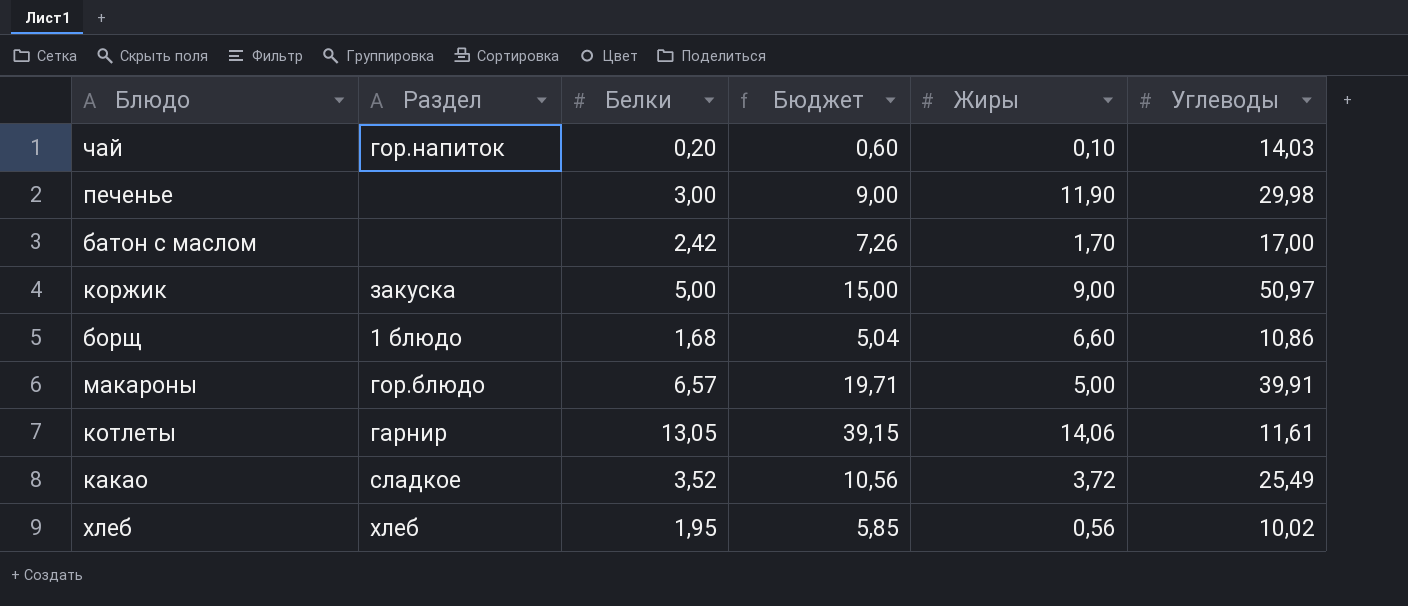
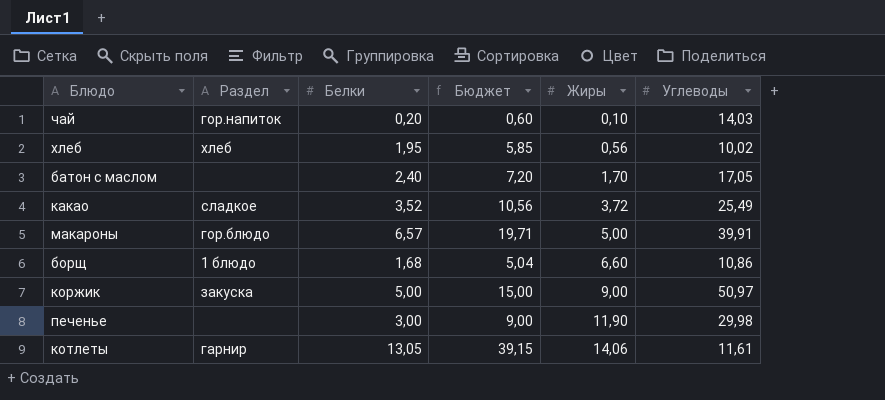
row order: none -> Жиры ascending
батон с маслом | Белки: 2,42 -> 2,40
батон с маслом | Бюджет: 7,26 -> 7,20
батон с маслом | Углеводы: 17,00 -> 17,05

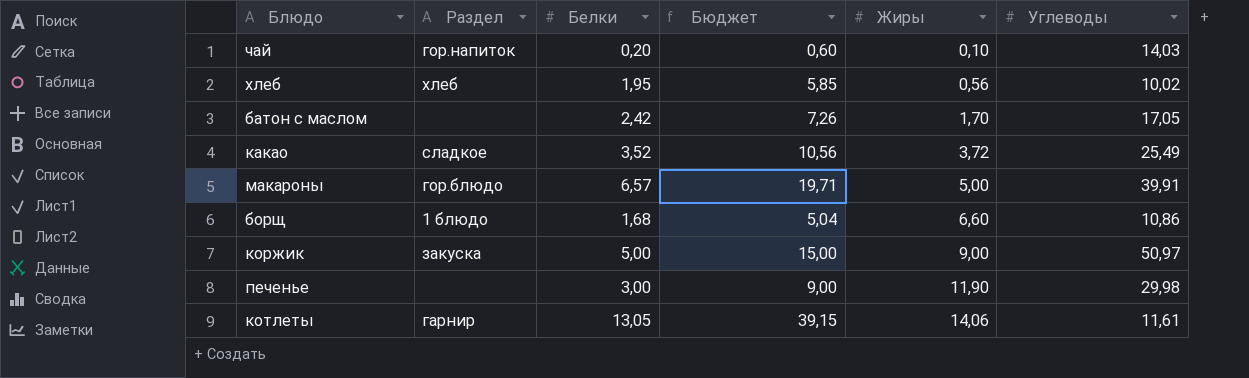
батон с маслом | Белки: 2,40 -> 2,42
батон с маслом | Бюджет: 7,20 -> 7,26

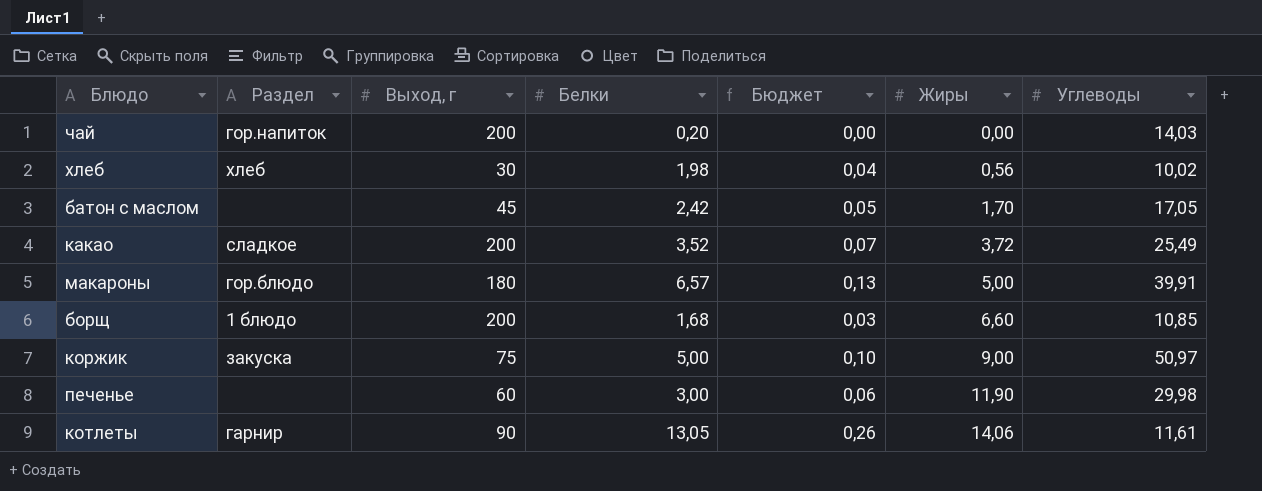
column Выход, г | position: none -> 3
column Бюджет | formula: [Белки] * 3 -> [Белки] * 0,02
чай | Жиры: 0,10 -> 0,00
хлеб | Белки: 1,95 -> 1,98
борщ | Углеводы: 10,86 -> 10,85

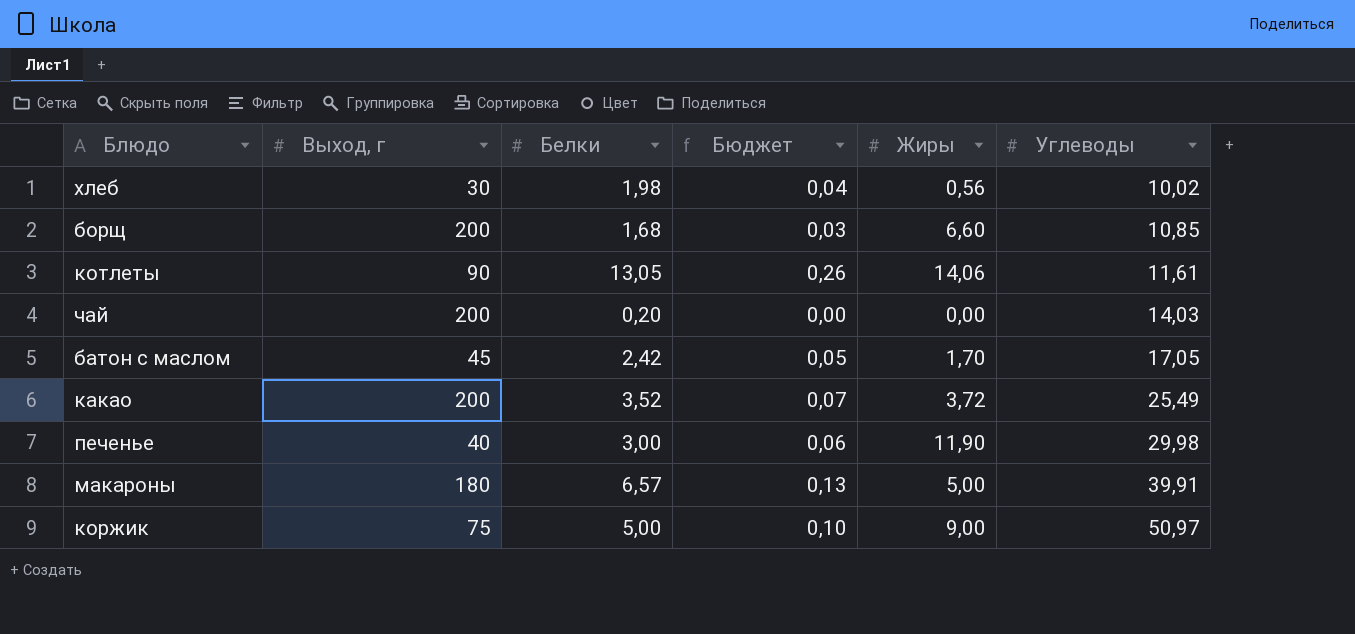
row order: Жиры ascending -> Углеводы ascending
column Раздел | position: 2 -> none
печенье | Выход, г: 60 -> 40

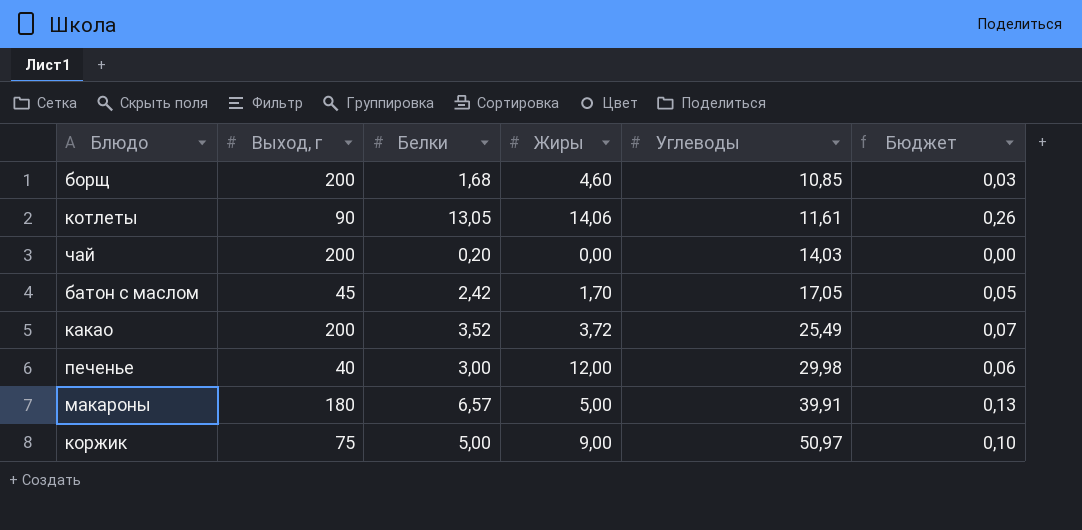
column Бюджет | position: 4 -> 6
row хлеб: 30 | 1,98 | 0,04 | 0,56 | 10,02 -> none
борщ | Жиры: 6,60 -> 4,60
печенье | Жиры: 11,90 -> 12,00

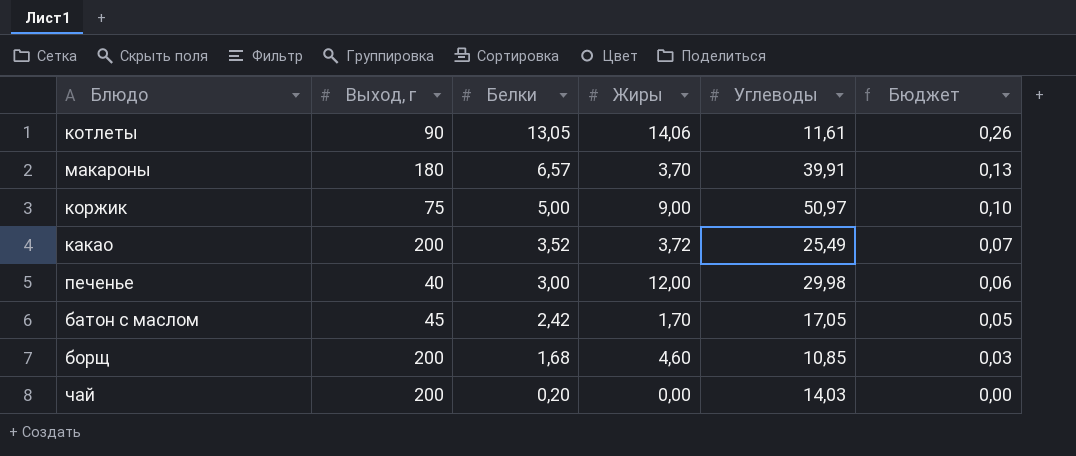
row order: Углеводы ascending -> Белки descending
макароны | Жиры: 5,00 -> 3,70

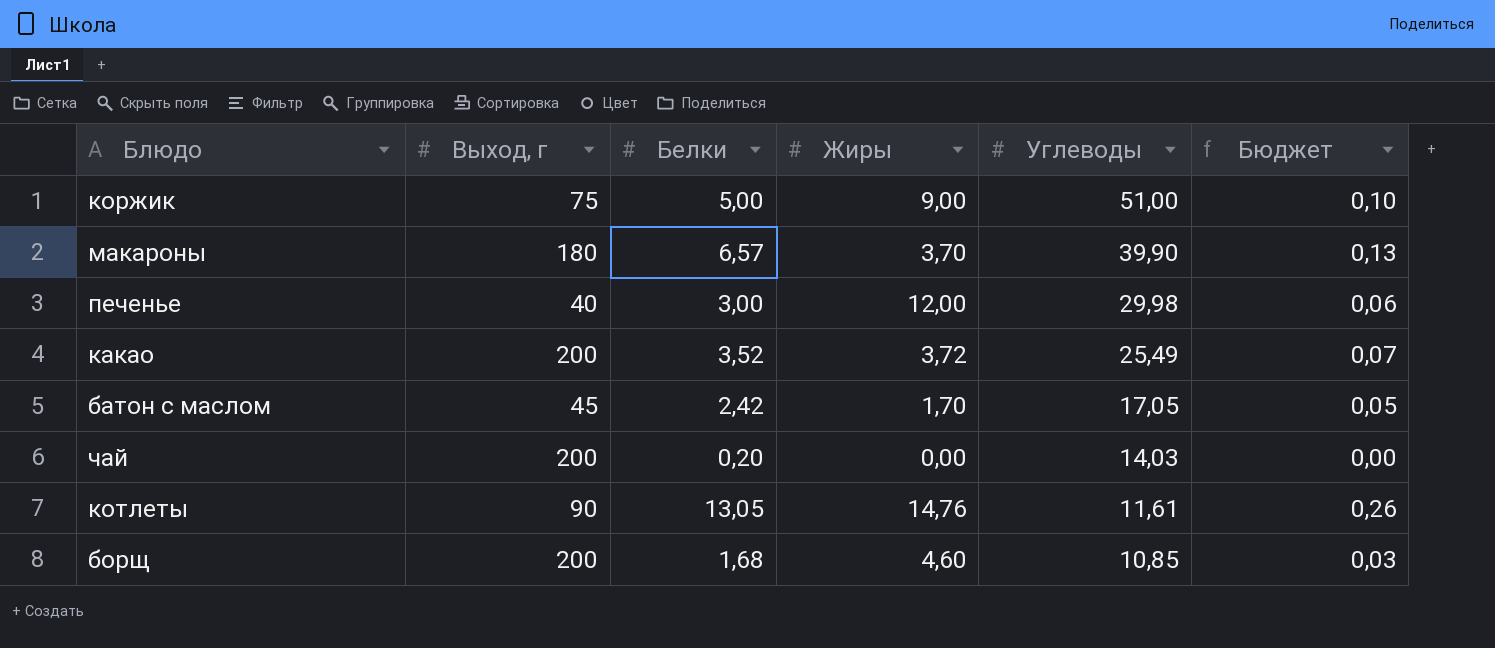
row order: Белки descending -> Углеводы descending
коржик | Углеводы: 50,97 -> 51,00
макароны | Углеводы: 39,91 -> 39,90
котлеты | Жиры: 14,06 -> 14,76

